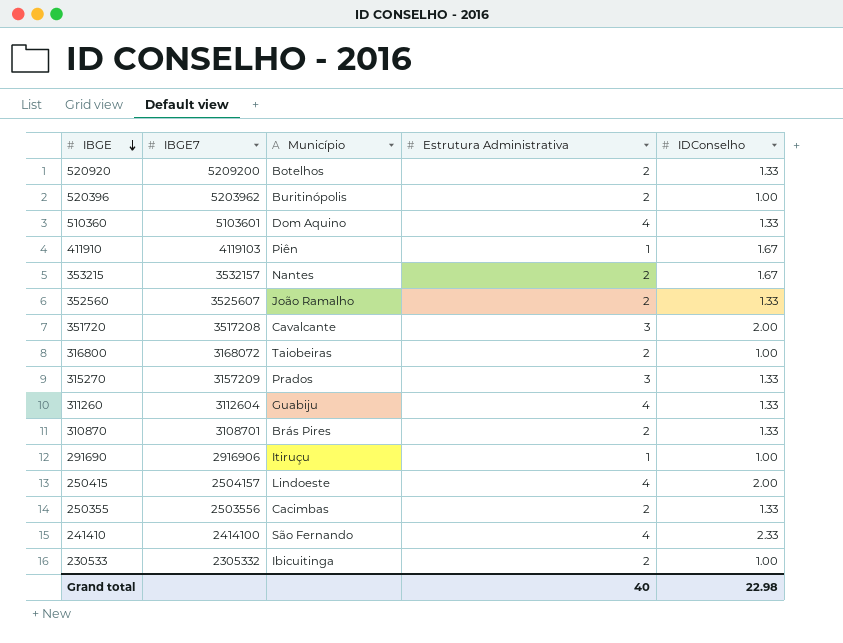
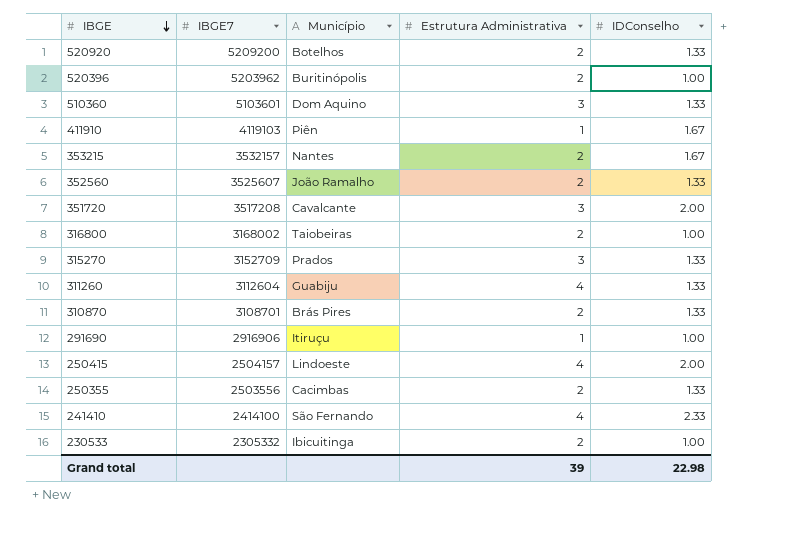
510360 | Estrutura Administrativa: 4 -> 3
316800 | IBGE7: 3168072 -> 3168002
315270 | IBGE7: 3157209 -> 3152709
Grand total | Estrutura Administrativa: 40 -> 39

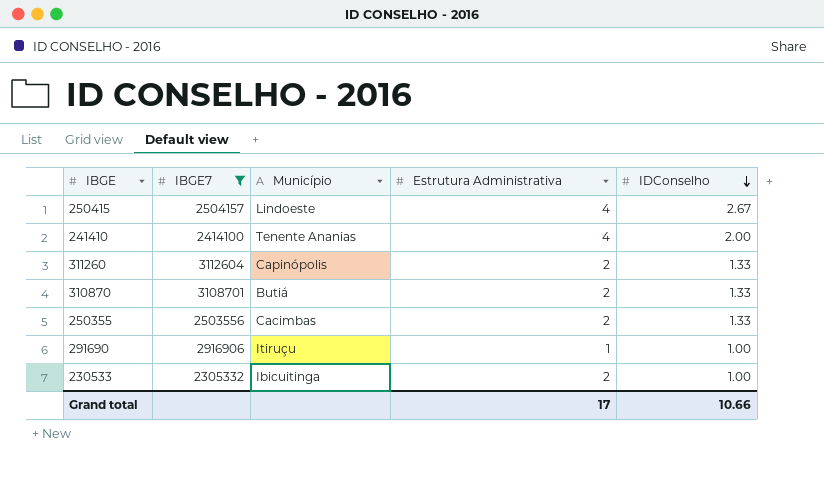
filter: none -> IBGE7 <= 3112604
row order: IBGE descending -> IDConselho descending
250415 | IDConselho: 2.00 -> 2.67
241410 | Município: São Fernando -> Tenente Ananias
241410 | IDConselho: 2.33 -> 2.00
311260 | Município: Guabiju -> Capinópolis
311260 | Estrutura Administrativa: 4 -> 2
310870 | Município: Brás Pires -> Butiá
Grand total | Estrutura Administrativa: 39 -> 17
Grand total | IDConselho: 22.98 -> 10.66

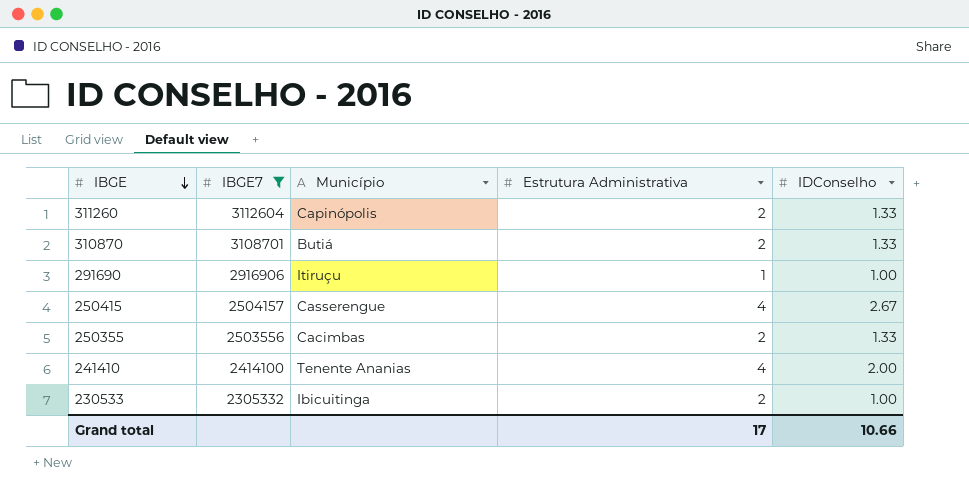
row order: IDConselho descending -> IBGE descending
250415 | Município: Lindoeste -> Casserengue

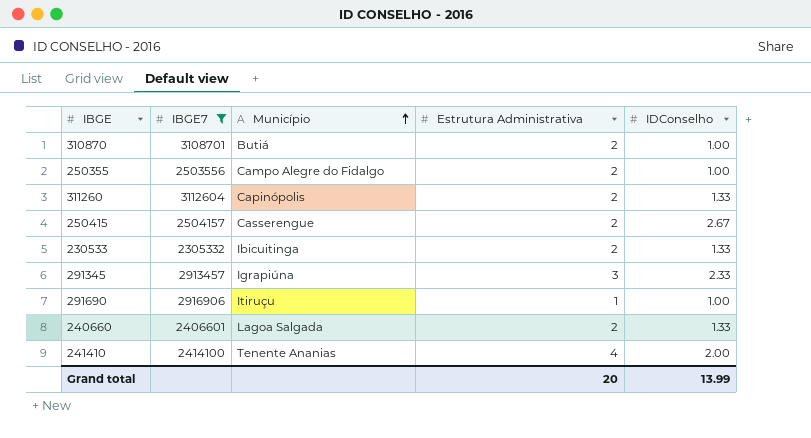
row order: IBGE descending -> Município ascending
310870 | IDConselho: 1.33 -> 1.00
250355 | Município: Cacimbas -> Campo Alegre do Fidalgo
250355 | IDConselho: 1.33 -> 1.00
250415 | Estrutura Administrativa: 4 -> 2
230533 | IDConselho: 1.00 -> 1.33
row 291345: none -> 2913457 | Igrapiúna | 3 | 2.33
row 240660: none -> 2406601 | Lagoa Salgada | 2 | 1.33
Grand total | Estrutura Administrativa: 17 -> 20
Grand total | IDConselho: 10.66 -> 13.99

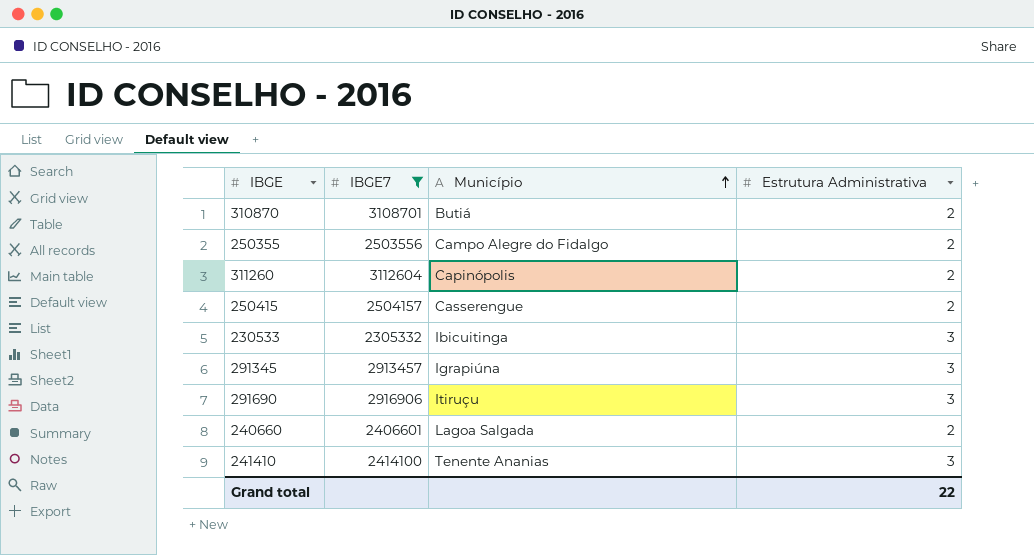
column IDConselho | position: 5 -> none
230533 | Estrutura Administrativa: 2 -> 3
291690 | Estrutura Administrativa: 1 -> 3
241410 | Estrutura Administrativa: 4 -> 3
Grand total | Estrutura Administrativa: 20 -> 22

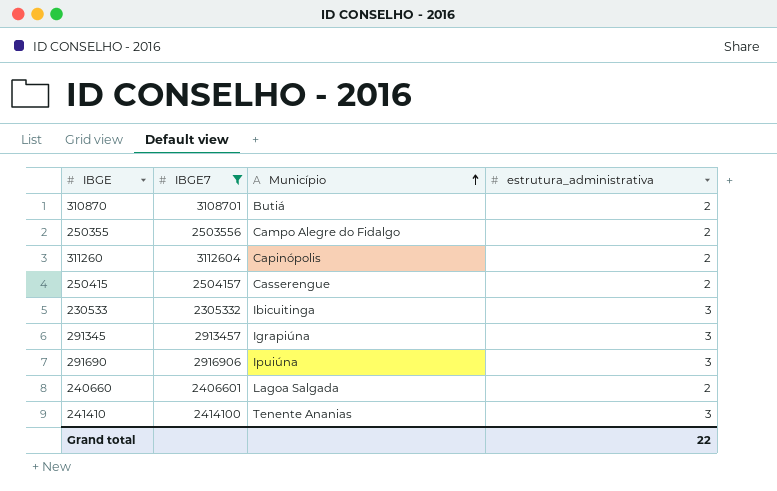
column name: Estrutura Administrativa -> estrutura_administrativa
291690 | Município: Itiruçu -> Ipuiúna

